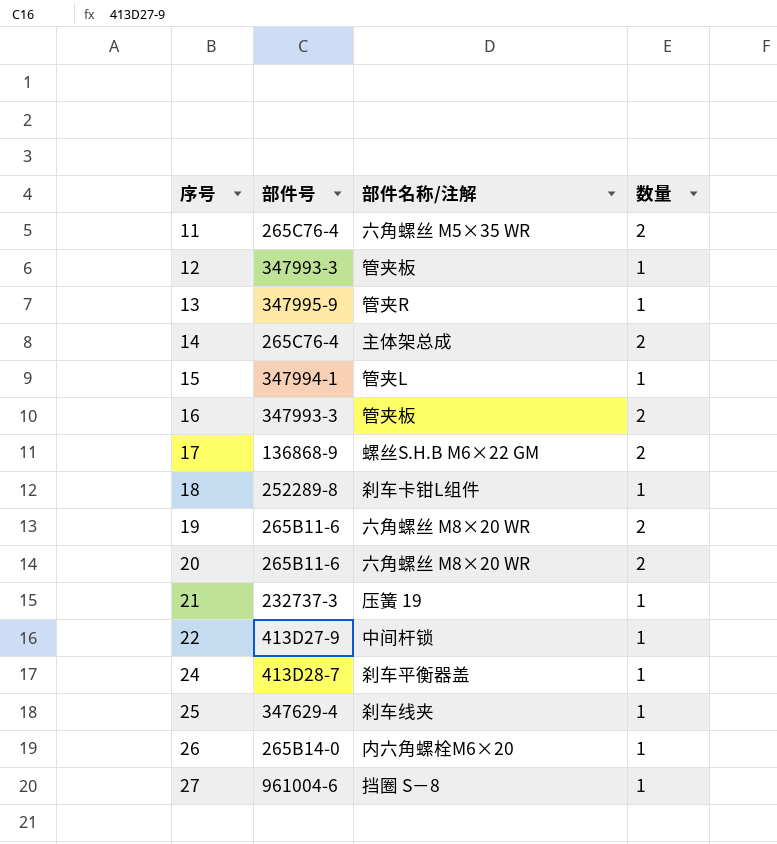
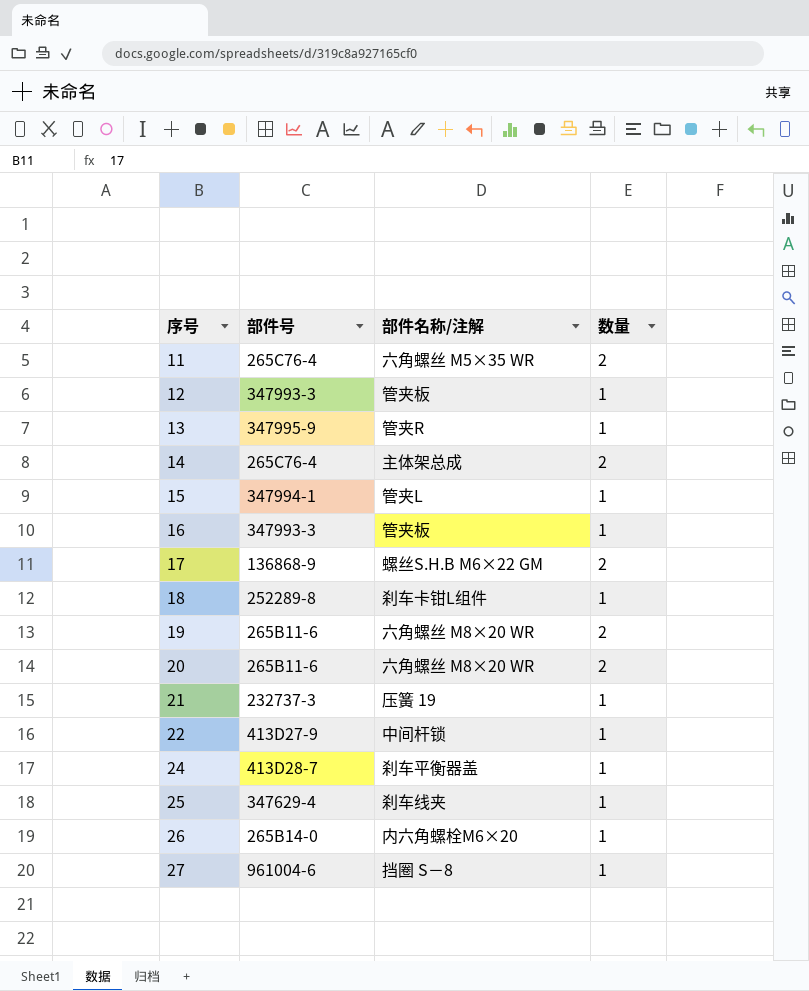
16 | 数量: 2 -> 1

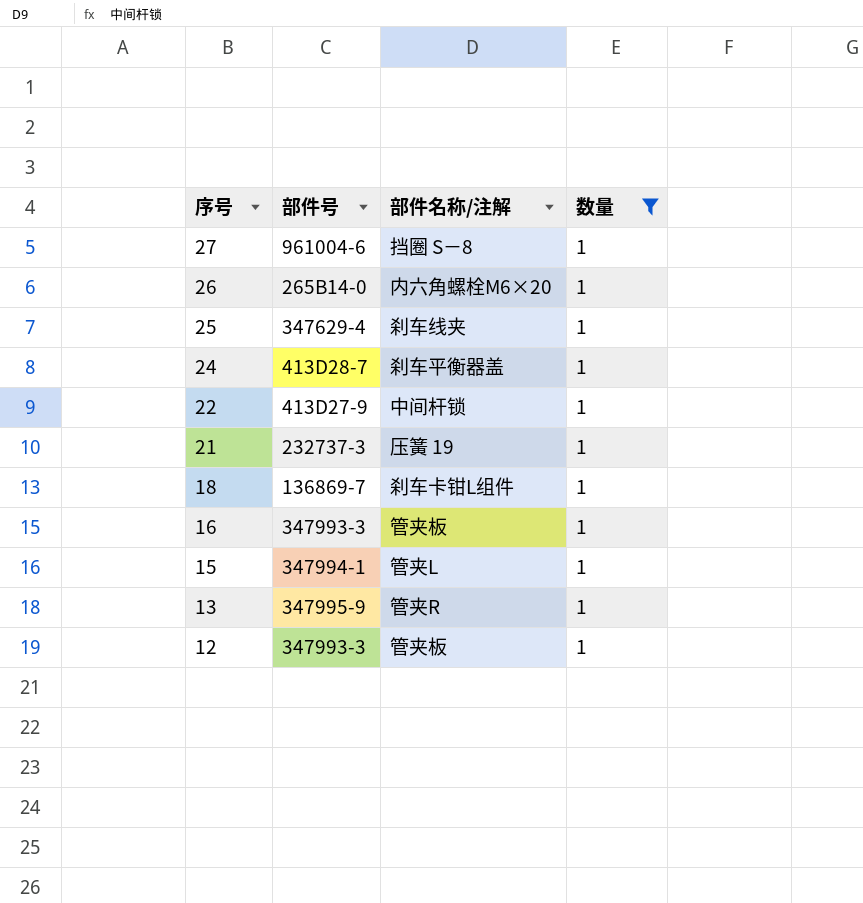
filter: none -> 数量 = 1
row order: 序号 ascending -> 序号 descending
18 | 部件号: 252289-8 -> 136869-7

